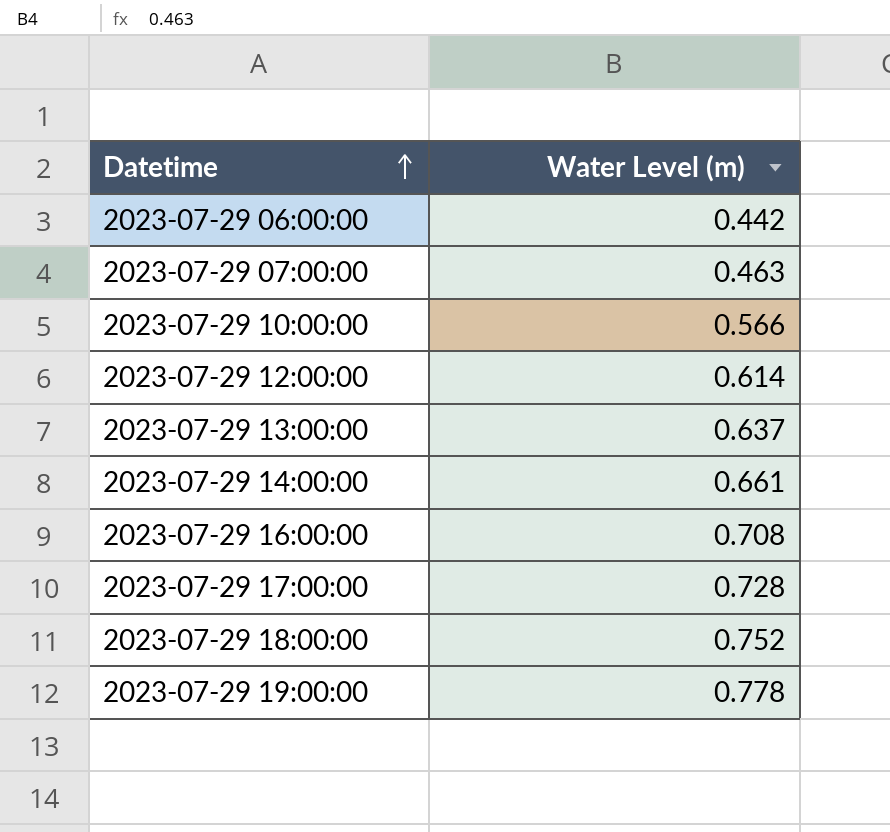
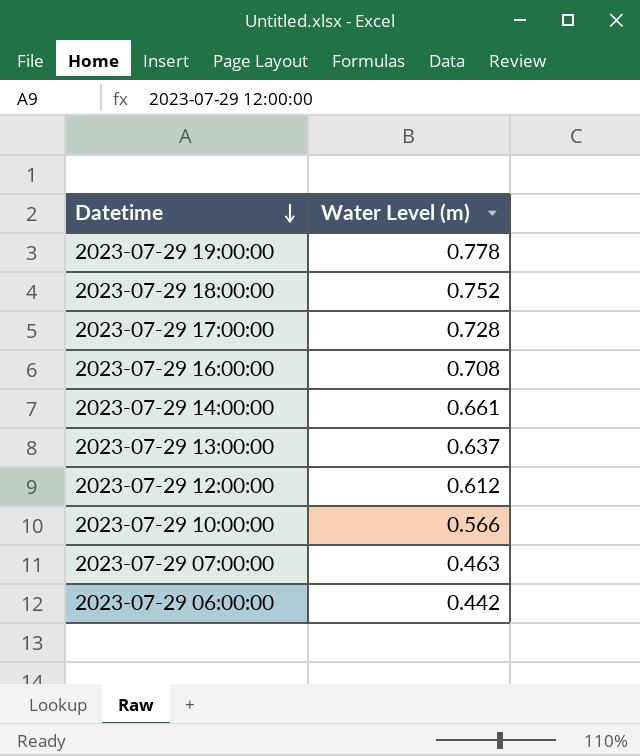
row order: Datetime ascending -> Datetime descending
2023-07-29 12:00:00 | Water Level (m): 0.614 -> 0.612

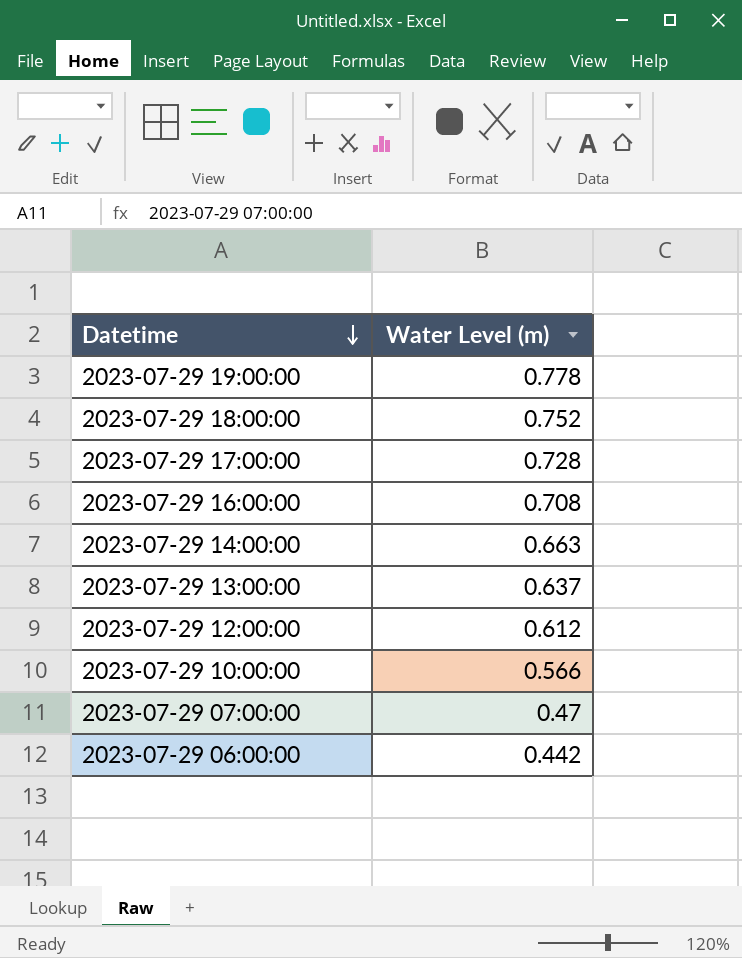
2023-07-29 14:00:00 | Water Level (m): 0.661 -> 0.663
2023-07-29 07:00:00 | Water Level (m): 0.463 -> 0.47

